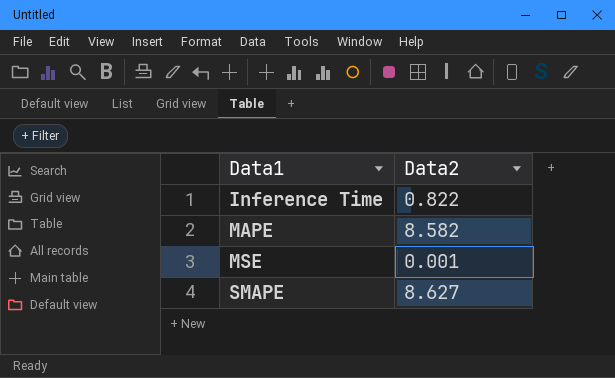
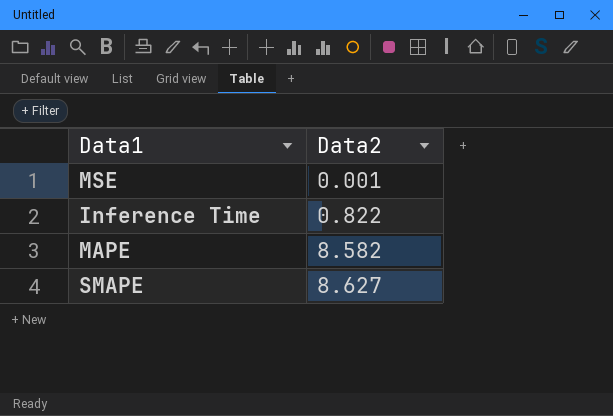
row order: Data1 ascending -> Data2 ascending

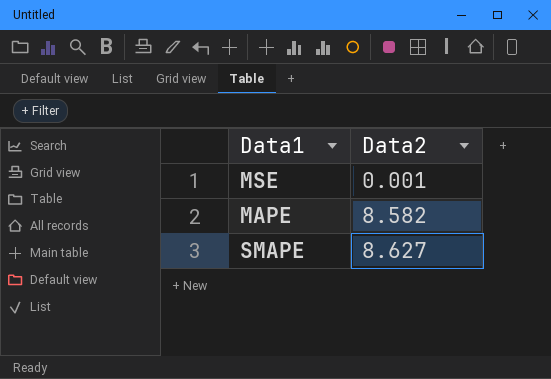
row Inference Time: 0.822 -> none

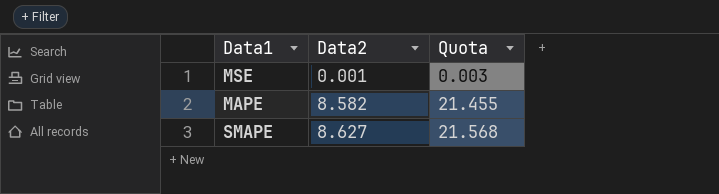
column Quota | formula: none -> [Data2] * 2.5

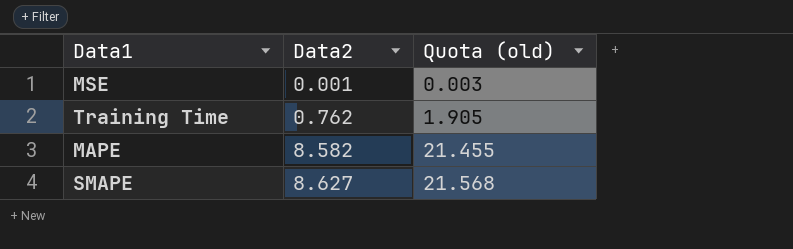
column name: Quota -> Quota (old)
row Training Time: none -> 0.762 | 1.905

